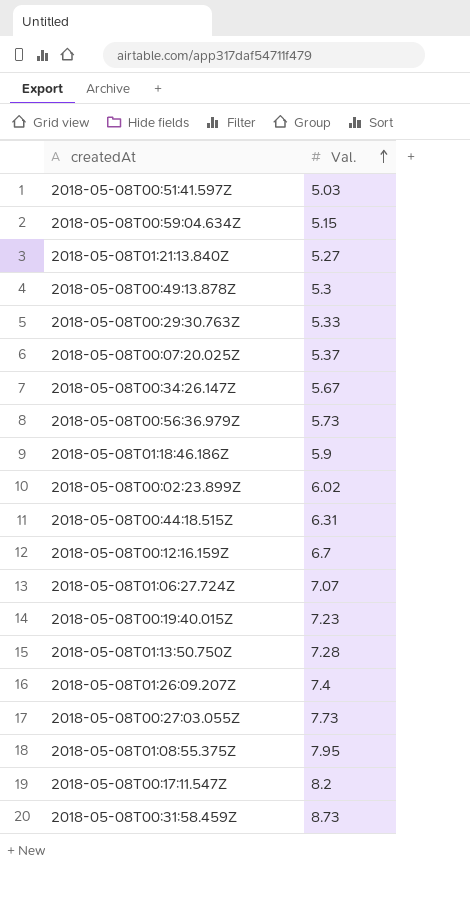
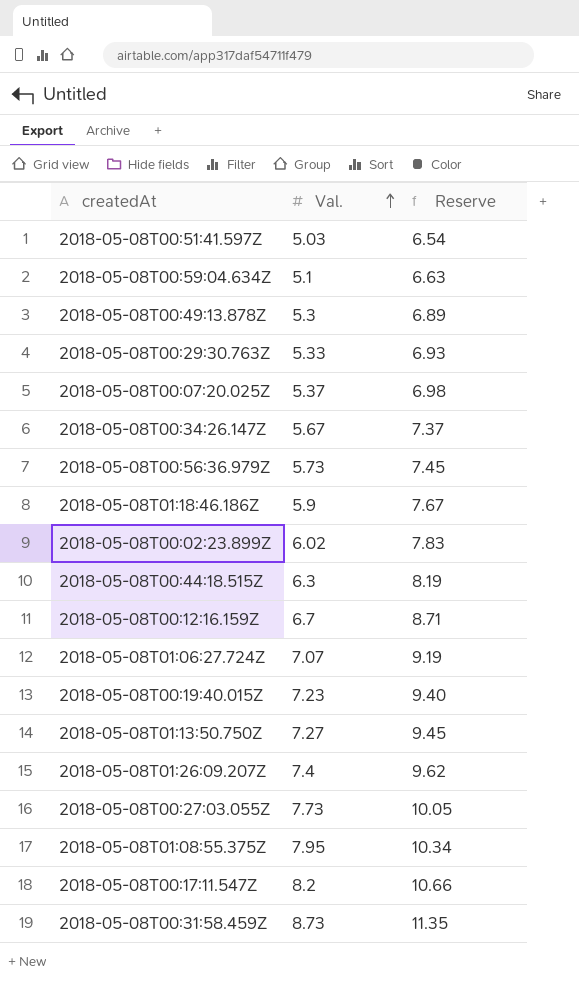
column Reserve | formula: none -> [Val.] * 1.3
row 2018-05-08T01:21:13.840Z: 5.27 -> none
2018-05-08T00:59:04.634Z | Val.: 5.15 -> 5.1
2018-05-08T00:44:18.515Z | Val.: 6.31 -> 6.3
2018-05-08T01:13:50.750Z | Val.: 7.28 -> 7.27

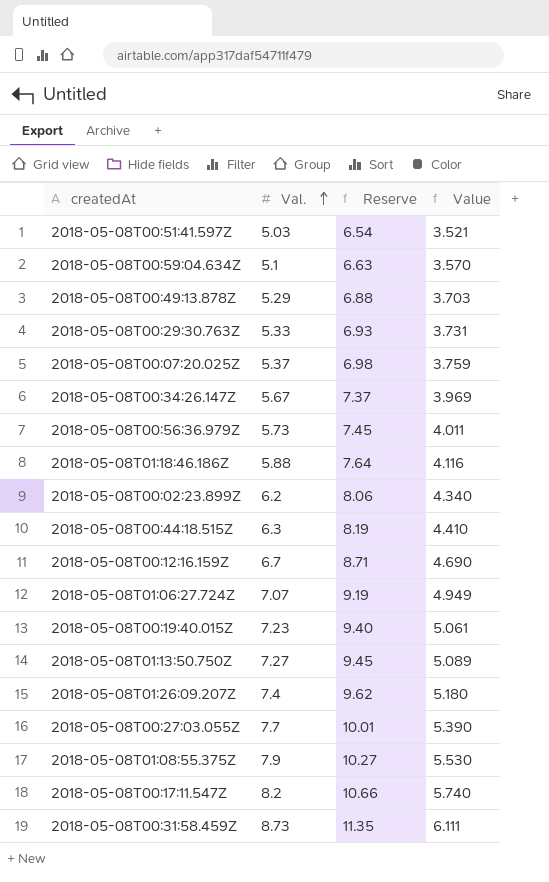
column Value | formula: none -> [Val.] * 0.7
2018-05-08T00:49:13.878Z | Val.: 5.3 -> 5.29
2018-05-08T00:49:13.878Z | Reserve: 6.89 -> 6.88
2018-05-08T01:18:46.186Z | Val.: 5.9 -> 5.88
2018-05-08T01:18:46.186Z | Reserve: 7.67 -> 7.64
2018-05-08T00:02:23.899Z | Val.: 6.02 -> 6.2
2018-05-08T00:02:23.899Z | Reserve: 7.83 -> 8.06
2018-05-08T00:27:03.055Z | Val.: 7.73 -> 7.7
2018-05-08T00:27:03.055Z | Reserve: 10.05 -> 10.01
2018-05-08T01:08:55.375Z | Val.: 7.95 -> 7.9
2018-05-08T01:08:55.375Z | Reserve: 10.34 -> 10.27

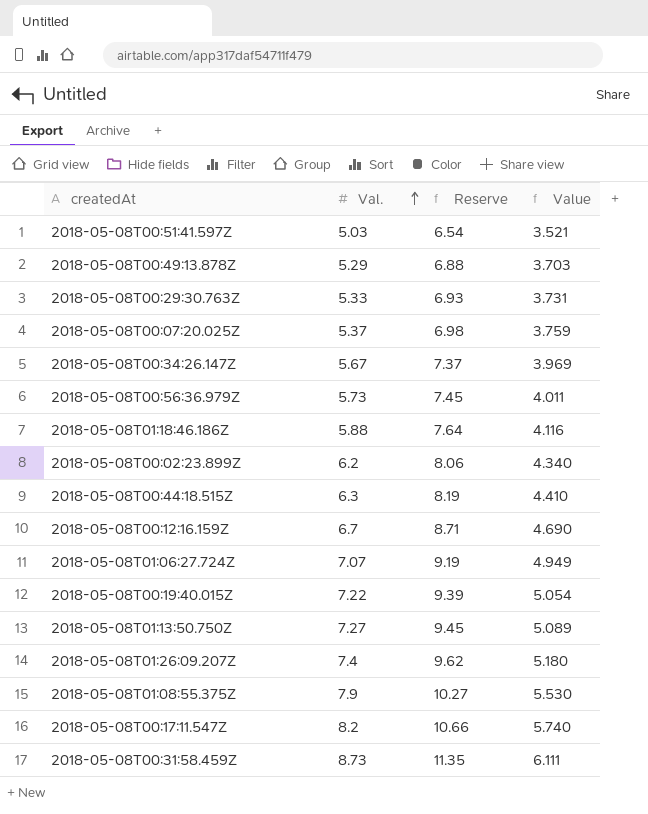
row 2018-05-08T00:59:04.634Z: 5.1 | 6.63 | 3.570 -> none
row 2018-05-08T00:27:03.055Z: 7.7 | 10.01 | 5.390 -> none
2018-05-08T00:19:40.015Z | Val.: 7.23 -> 7.22
2018-05-08T00:19:40.015Z | Reserve: 9.40 -> 9.39
2018-05-08T00:19:40.015Z | Value: 5.061 -> 5.054

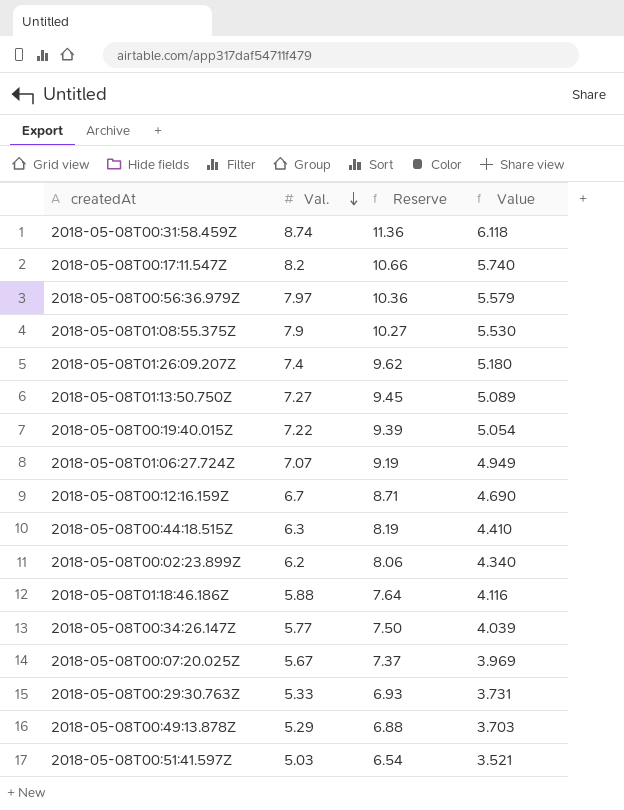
row order: Val. ascending -> Val. descending
2018-05-08T00:31:58.459Z | Val.: 8.73 -> 8.74
2018-05-08T00:31:58.459Z | Reserve: 11.35 -> 11.36
2018-05-08T00:31:58.459Z | Value: 6.111 -> 6.118
2018-05-08T00:56:36.979Z | Val.: 5.73 -> 7.97
2018-05-08T00:56:36.979Z | Reserve: 7.45 -> 10.36
2018-05-08T00:56:36.979Z | Value: 4.011 -> 5.579
2018-05-08T00:34:26.147Z | Val.: 5.67 -> 5.77
2018-05-08T00:34:26.147Z | Reserve: 7.37 -> 7.50
2018-05-08T00:34:26.147Z | Value: 3.969 -> 4.039
2018-05-08T00:07:20.025Z | Val.: 5.37 -> 5.67
2018-05-08T00:07:20.025Z | Reserve: 6.98 -> 7.37
2018-05-08T00:07:20.025Z | Value: 3.759 -> 3.969

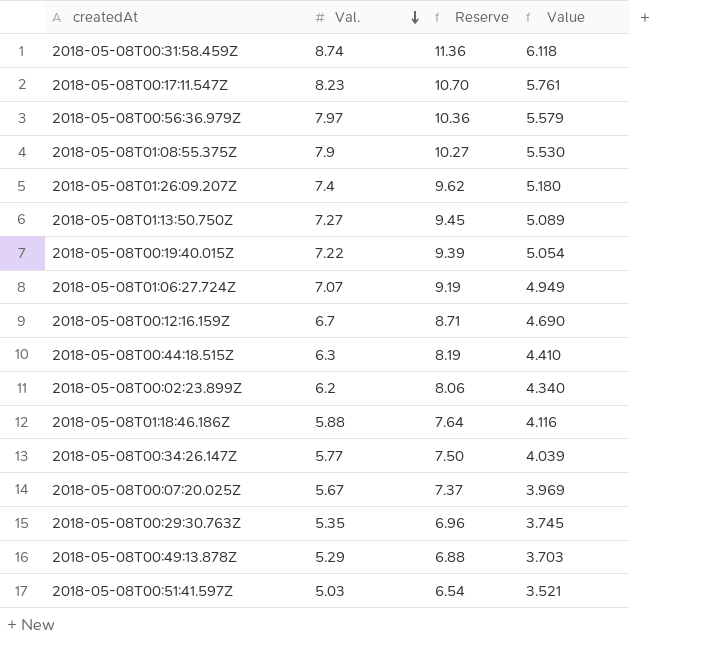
2018-05-08T00:17:11.547Z | Val.: 8.2 -> 8.23
2018-05-08T00:17:11.547Z | Reserve: 10.66 -> 10.70
2018-05-08T00:17:11.547Z | Value: 5.740 -> 5.761
2018-05-08T00:29:30.763Z | Val.: 5.33 -> 5.35
2018-05-08T00:29:30.763Z | Reserve: 6.93 -> 6.96
2018-05-08T00:29:30.763Z | Value: 3.731 -> 3.745

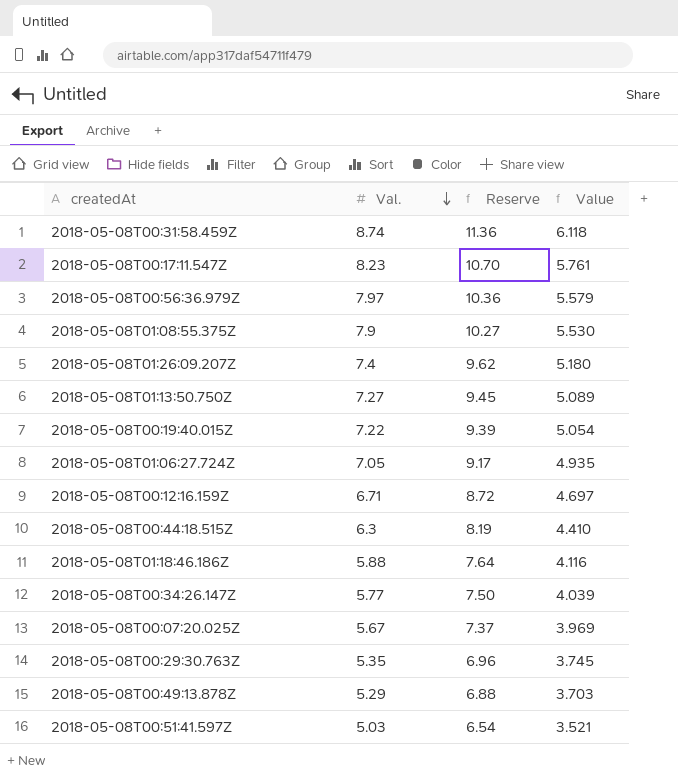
row 2018-05-08T00:02:23.899Z: 6.2 | 8.06 | 4.340 -> none
2018-05-08T01:06:27.724Z | Val.: 7.07 -> 7.05
2018-05-08T01:06:27.724Z | Reserve: 9.19 -> 9.17
2018-05-08T01:06:27.724Z | Value: 4.949 -> 4.935
2018-05-08T00:12:16.159Z | Val.: 6.7 -> 6.71
2018-05-08T00:12:16.159Z | Reserve: 8.71 -> 8.72
2018-05-08T00:12:16.159Z | Value: 4.690 -> 4.697

